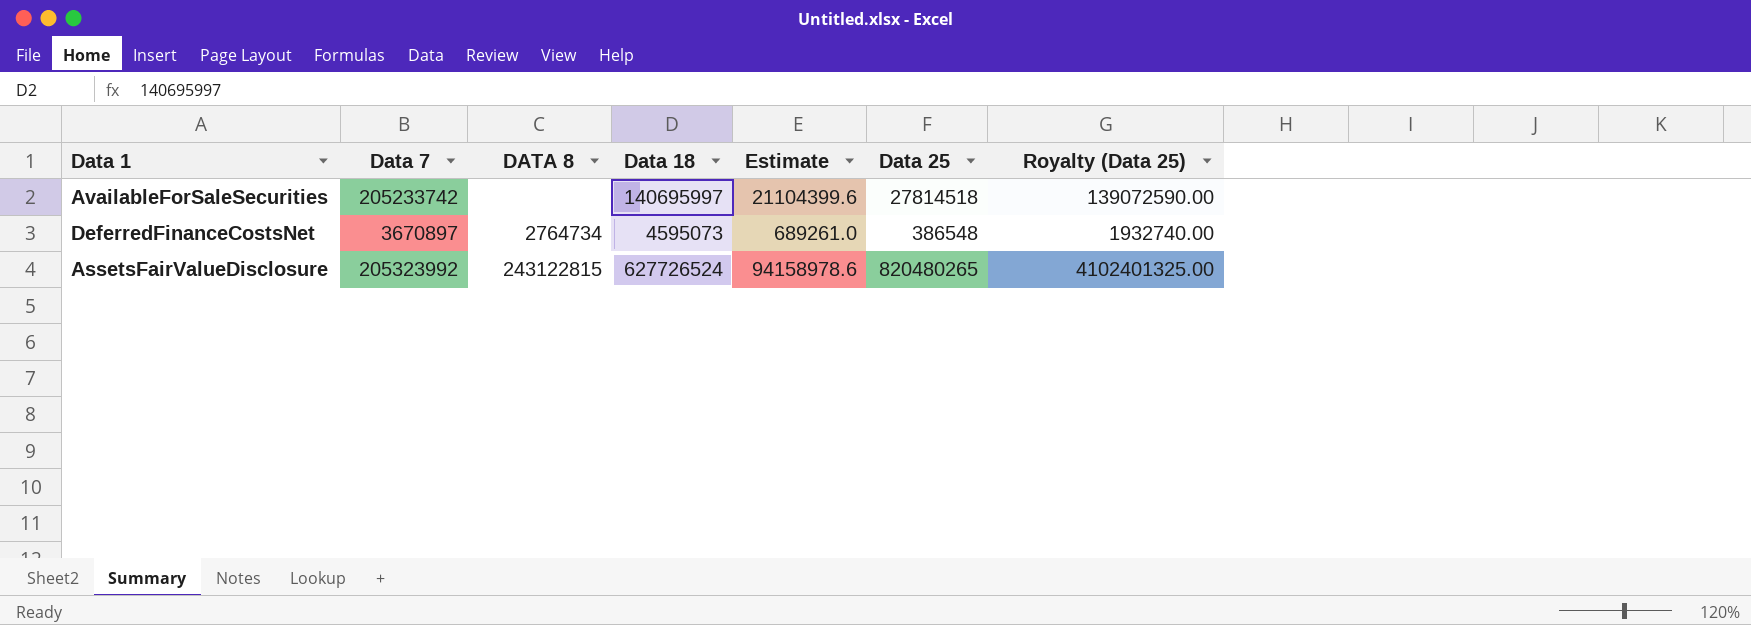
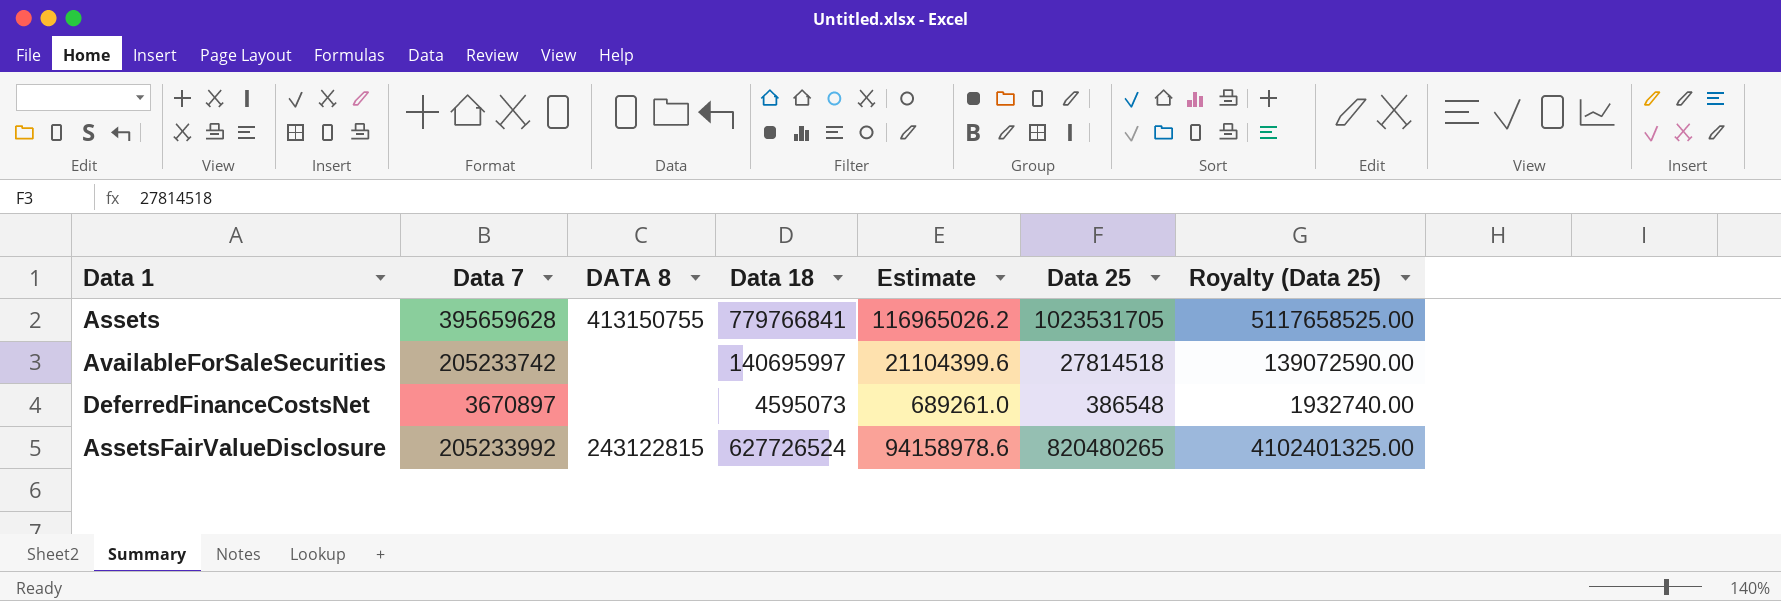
row Assets: none -> 395659628 | 413150755 | 779766841 | 116965026.2 | 1023531705 | 5117658525.00
DeferredFinanceCostsNet | DATA 8: 2764734 -> none
AssetsFairValueDisclosure | Data 7: 205323992 -> 205233992

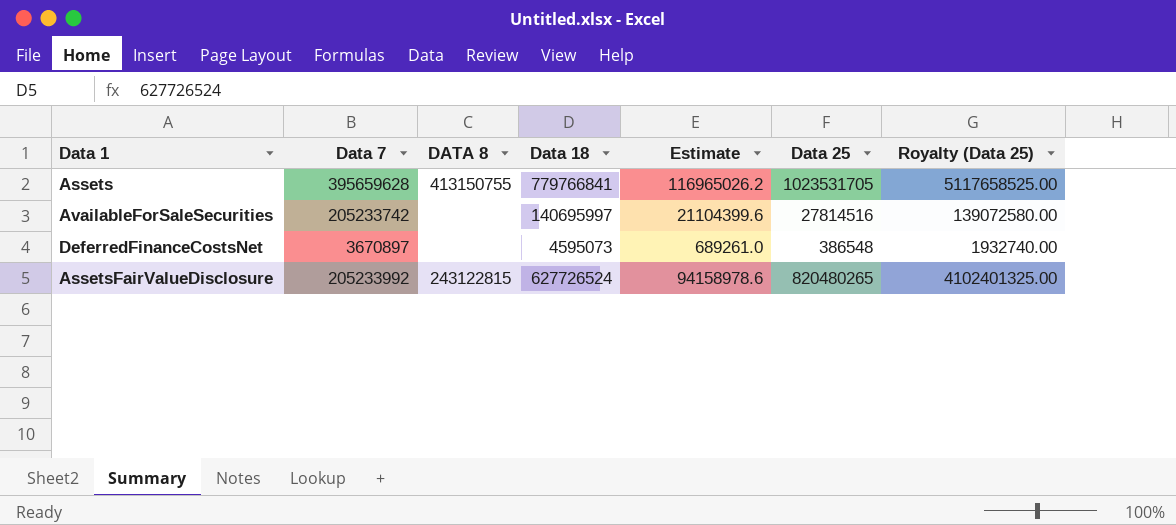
AvailableForSaleSecurities | Data 25: 27814518 -> 27814516
AvailableForSaleSecurities | Royalty (Data 25): 139072590.00 -> 139072580.00

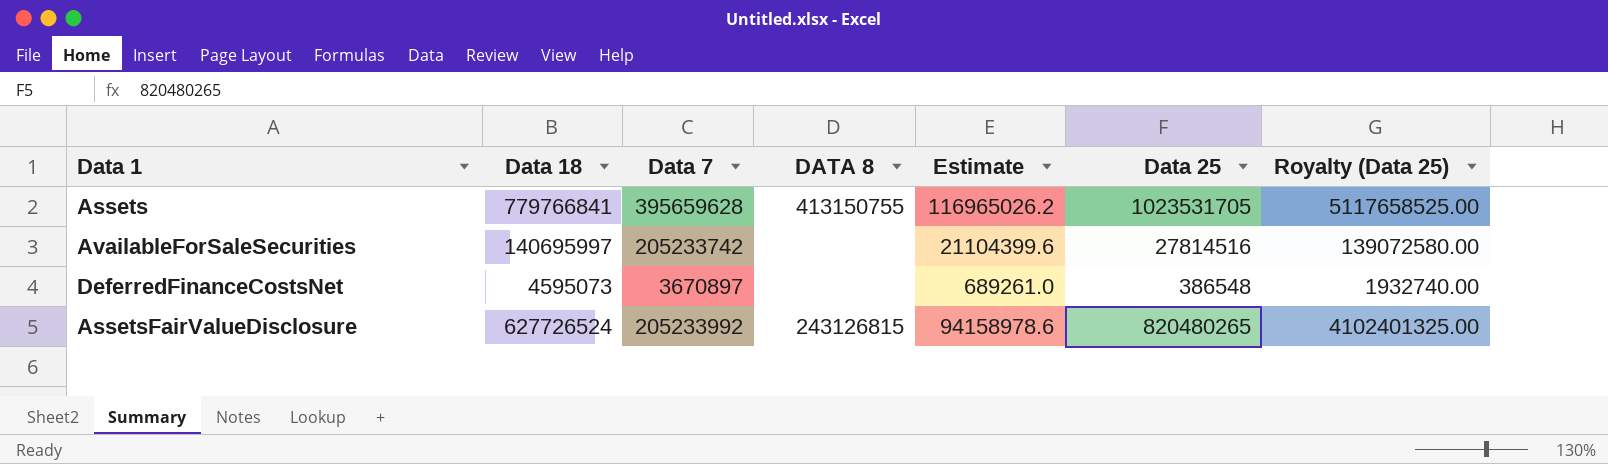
column Data 18 | position: 4 -> 2
AssetsFairValueDisclosure | DATA 8: 243122815 -> 243126815

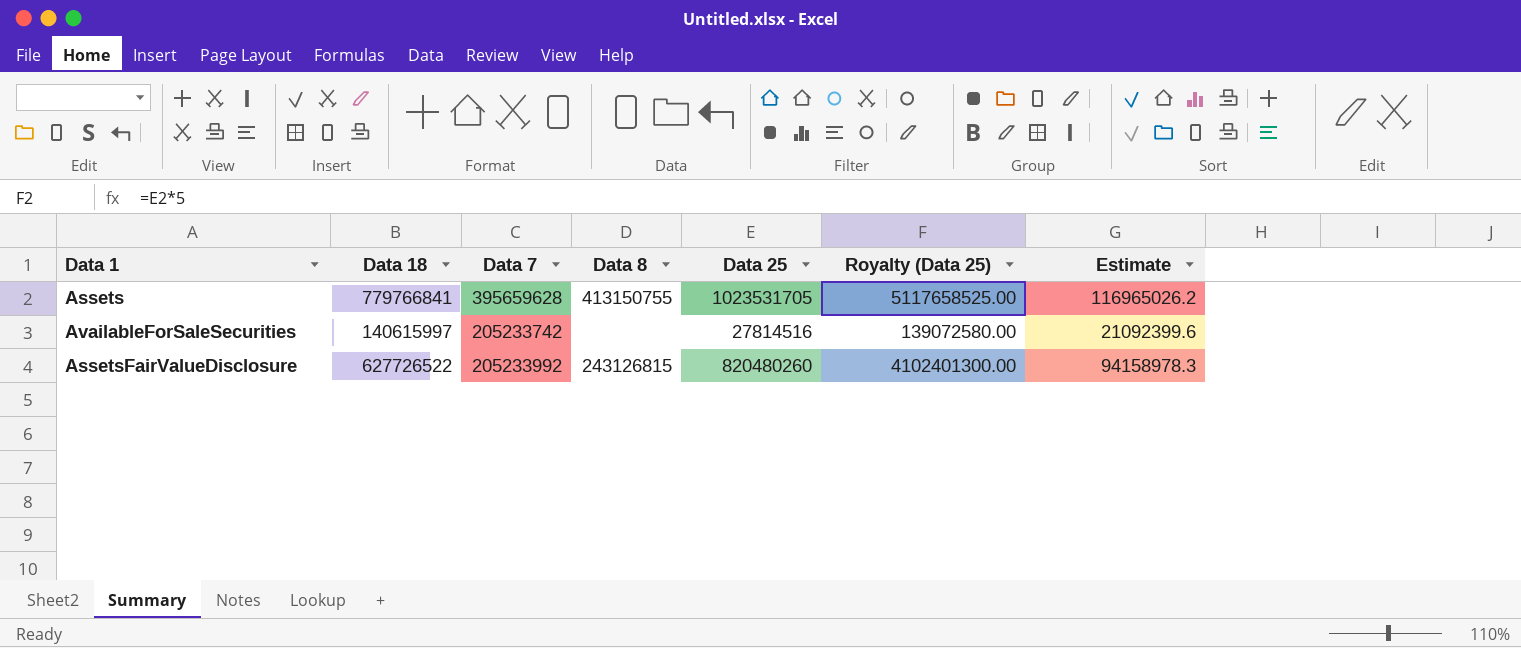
column name: DATA 8 -> Data 8
column Estimate | position: 5 -> 7
row DeferredFinanceCostsNet: 4595073 | 3670897 | none | 689261.0 | 386548 | 1932740.00 -> none
AvailableForSaleSecurities | Data 18: 140695997 -> 140615997
AvailableForSaleSecurities | Estimate: 21104399.6 -> 21092399.6
AssetsFairValueDisclosure | Data 18: 627726524 -> 627726522
AssetsFairValueDisclosure | Data 25: 820480265 -> 820480260
AssetsFairValueDisclosure | Royalty (Data 25): 4102401325.00 -> 4102401300.00
AssetsFairValueDisclosure | Estimate: 94158978.6 -> 94158978.3

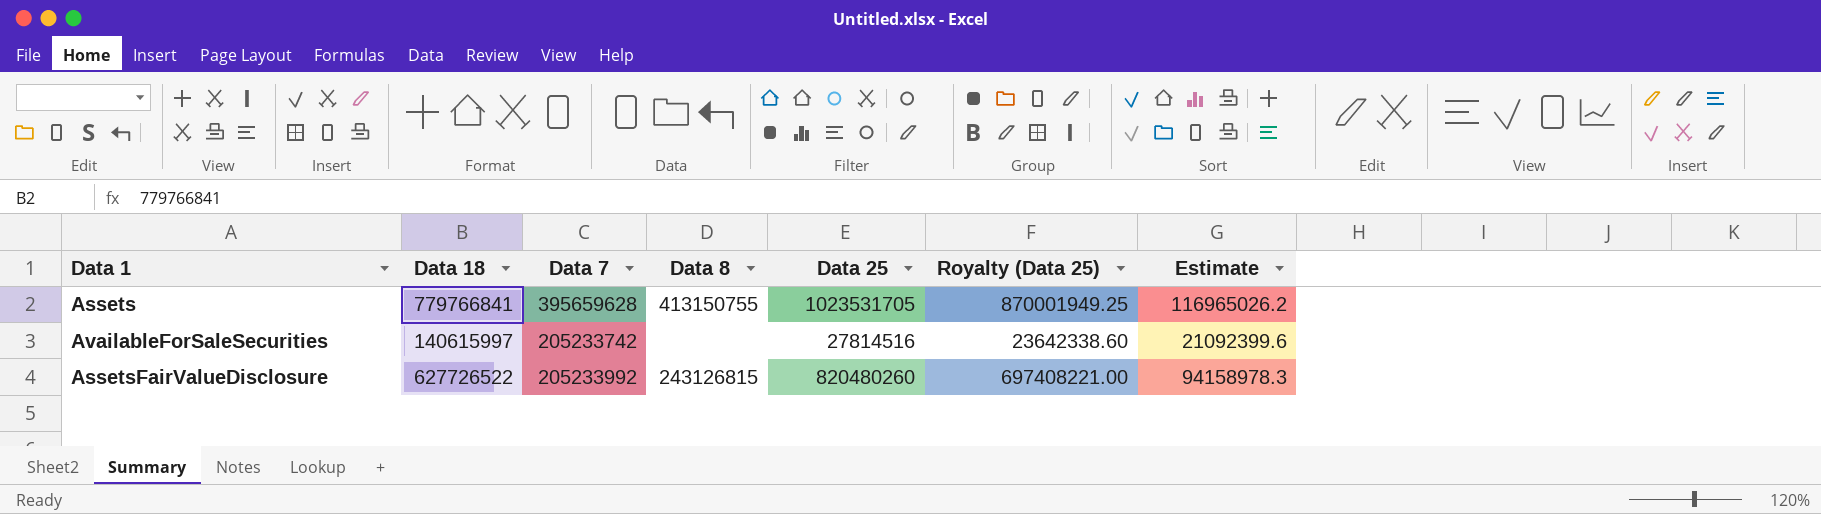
column Royalty (Data 25) | formula: [Data 25] * 5 -> [Data 25] * 0.85

